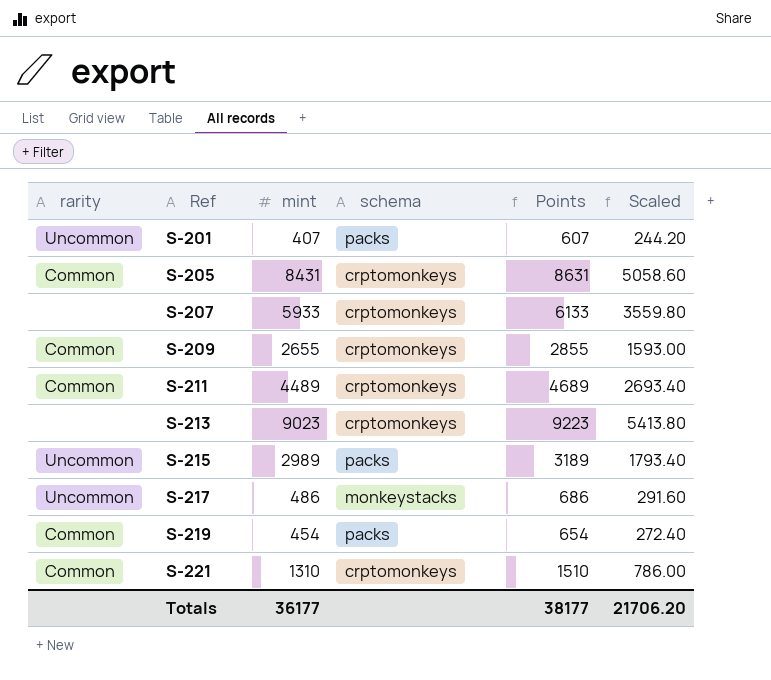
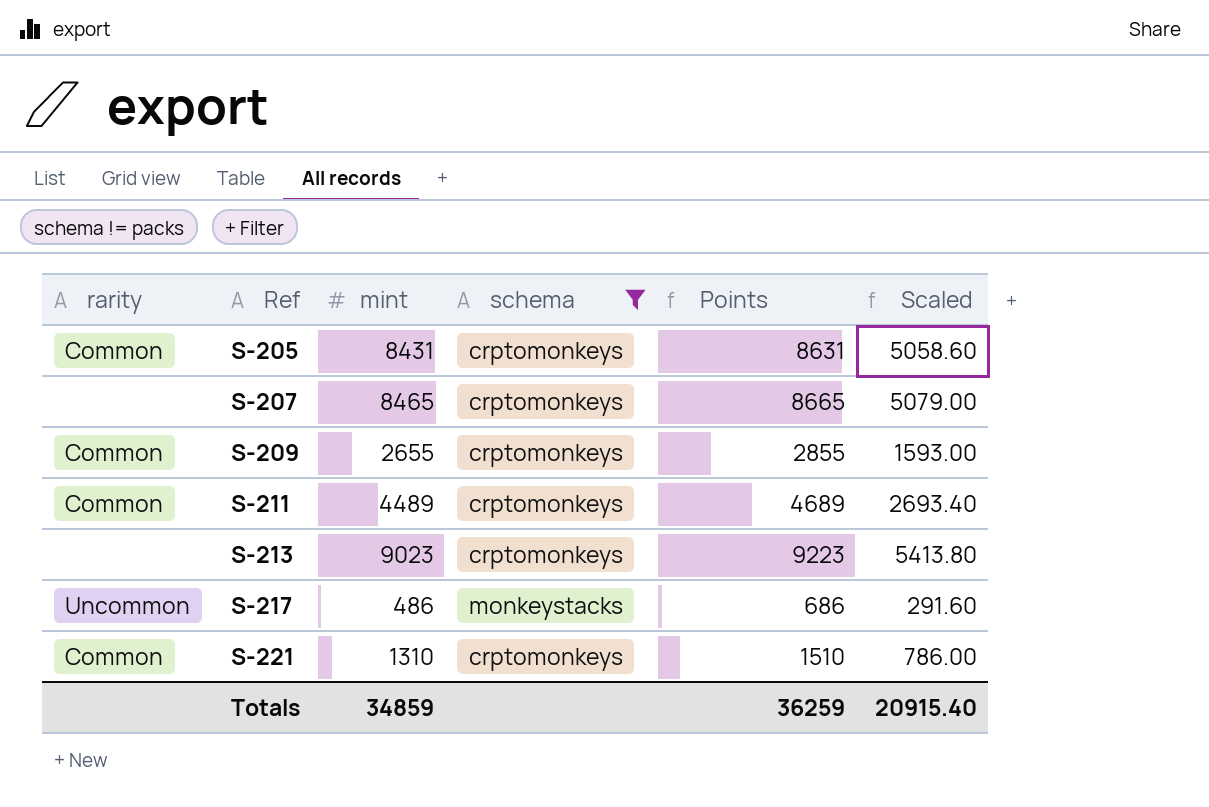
filter: none -> schema != packs
S-207 | mint: 5933 -> 8465
S-207 | Points: 6133 -> 8665
S-207 | Scaled: 3559.80 -> 5079.00
Totals | mint: 36177 -> 34859
Totals | Points: 38177 -> 36259
Totals | Scaled: 21706.20 -> 20915.40

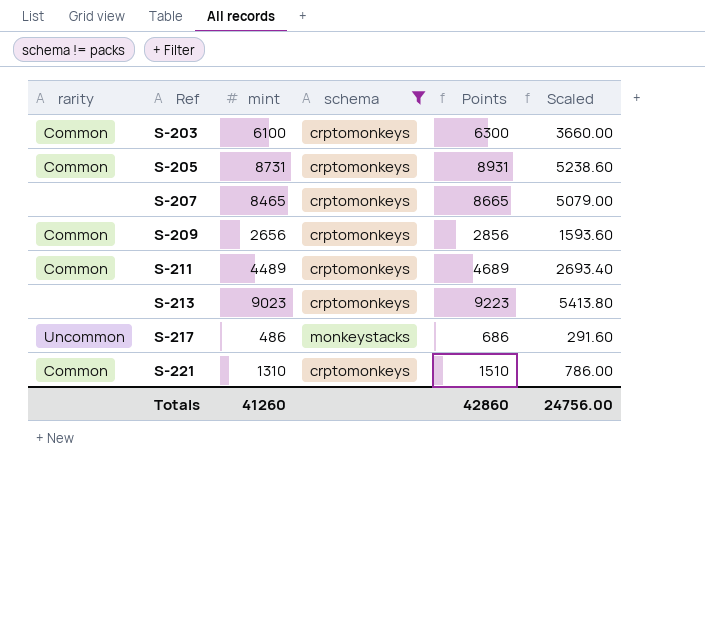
row S-203: none -> Common | 6100 | crptomonkeys | 6300 | 3660.00
S-205 | mint: 8431 -> 8731
S-205 | Points: 8631 -> 8931
S-205 | Scaled: 5058.60 -> 5238.60
S-209 | mint: 2655 -> 2656
S-209 | Points: 2855 -> 2856
S-209 | Scaled: 1593.00 -> 1593.60
Totals | mint: 34859 -> 41260
Totals | Points: 36259 -> 42860
Totals | Scaled: 20915.40 -> 24756.00

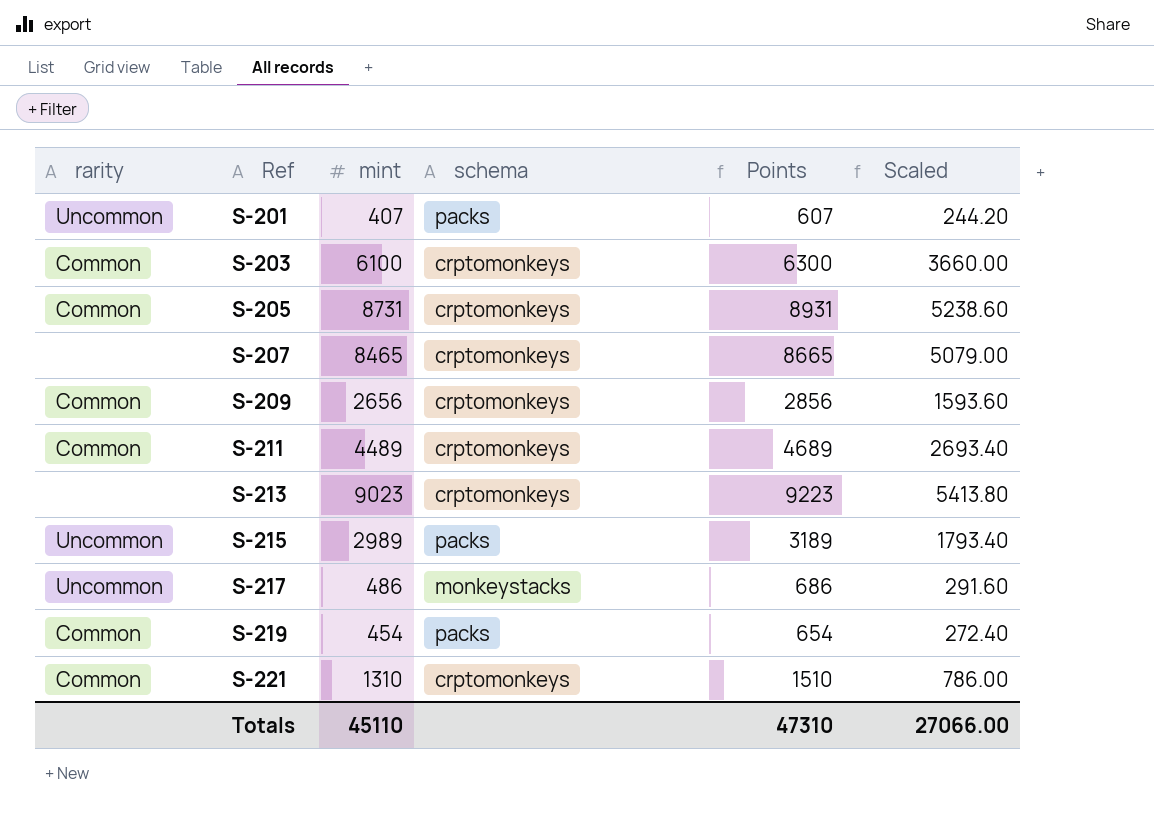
filter: schema != packs -> none
Totals | mint: 41260 -> 45110
Totals | Points: 42860 -> 47310
Totals | Scaled: 24756.00 -> 27066.00

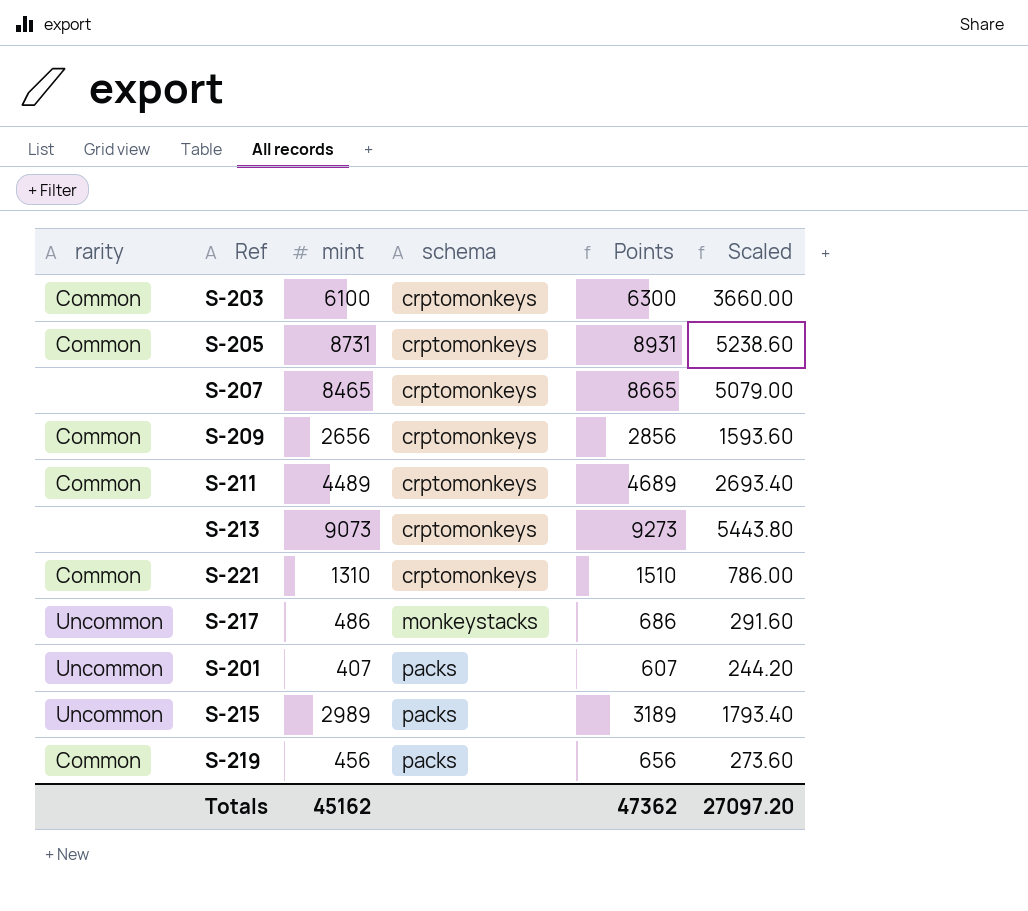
row order: Ref ascending -> schema ascending
S-213 | mint: 9023 -> 9073
S-213 | Points: 9223 -> 9273
S-213 | Scaled: 5413.80 -> 5443.80
S-219 | mint: 454 -> 456
S-219 | Points: 654 -> 656
S-219 | Scaled: 272.40 -> 273.60
Totals | mint: 45110 -> 45162
Totals | Points: 47310 -> 47362
Totals | Scaled: 27066.00 -> 27097.20

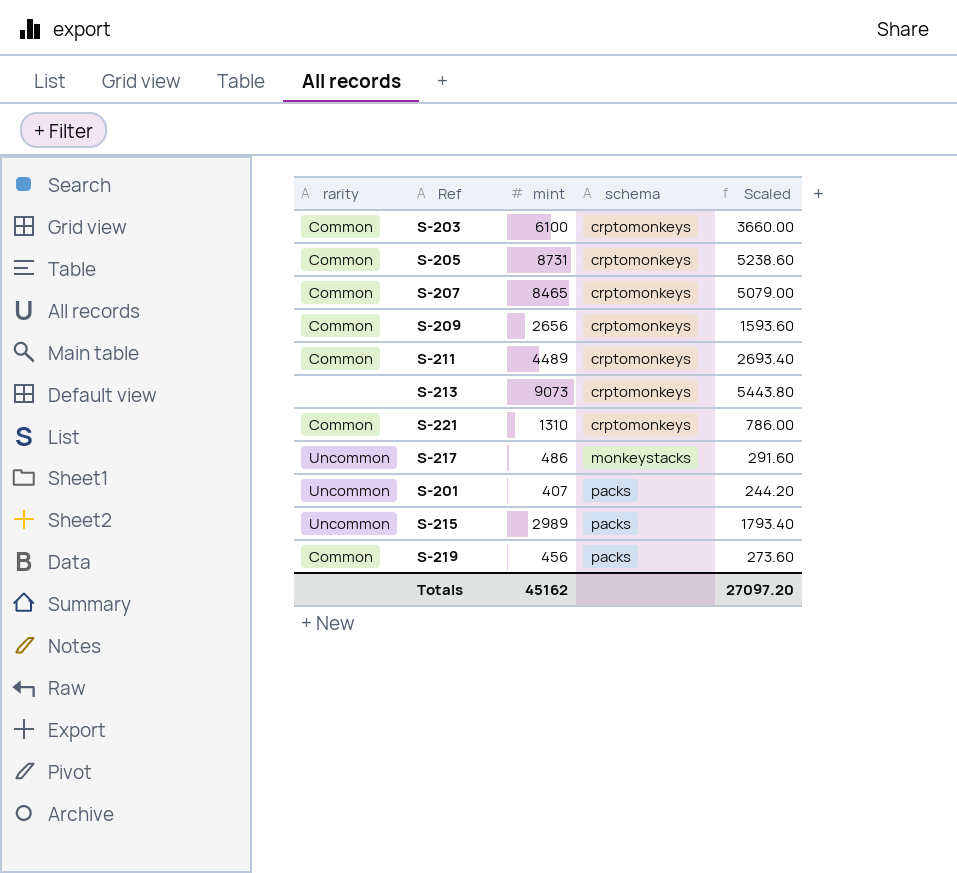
column Points | formula: [mint] + 200 -> none
S-207 | rarity: none -> Common

